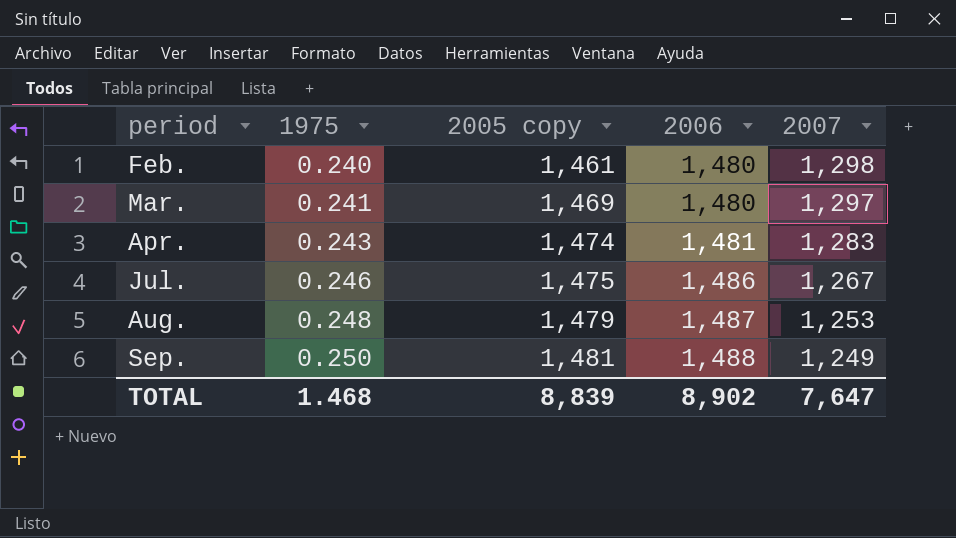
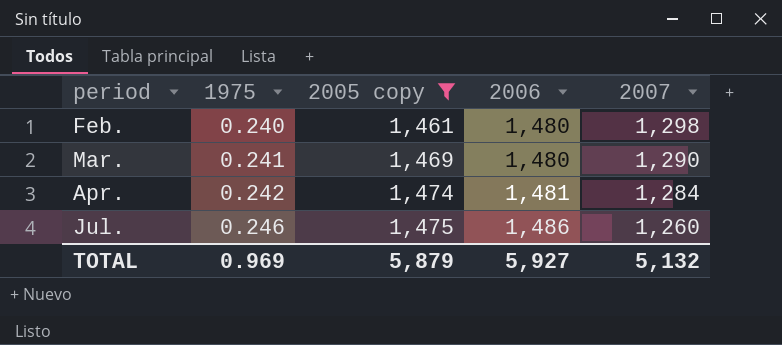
filter: none -> 2005 copy <= 1,475
Mar. | 2007: 1,297 -> 1,290
Apr. | 1975: 0.243 -> 0.242
Apr. | 2007: 1,283 -> 1,284
Jul. | 2007: 1,267 -> 1,260
TOTAL | 1975: 1.468 -> 0.969
TOTAL | 2005 copy: 8,839 -> 5,879
TOTAL | 2006: 8,902 -> 5,927
TOTAL | 2007: 7,647 -> 5,132

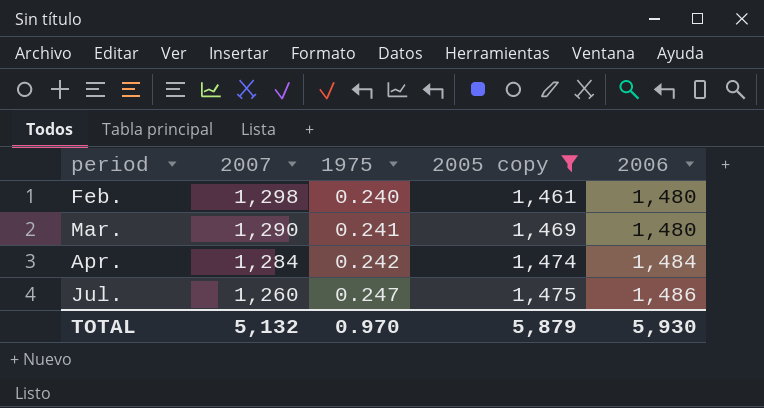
column 2007 | position: 5 -> 2
Apr. | 2006: 1,481 -> 1,484
Jul. | 1975: 0.246 -> 0.247
TOTAL | 1975: 0.969 -> 0.970
TOTAL | 2006: 5,927 -> 5,930

